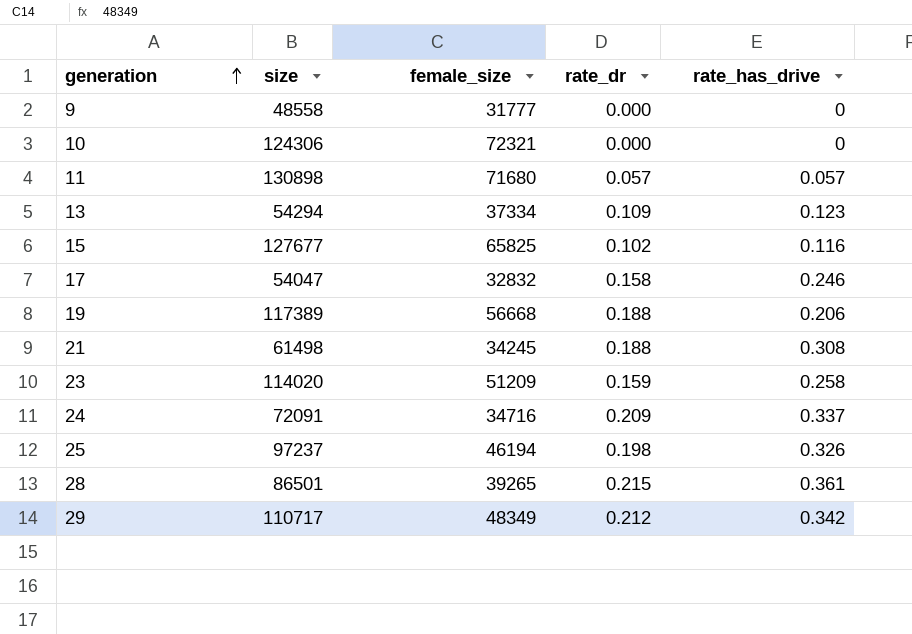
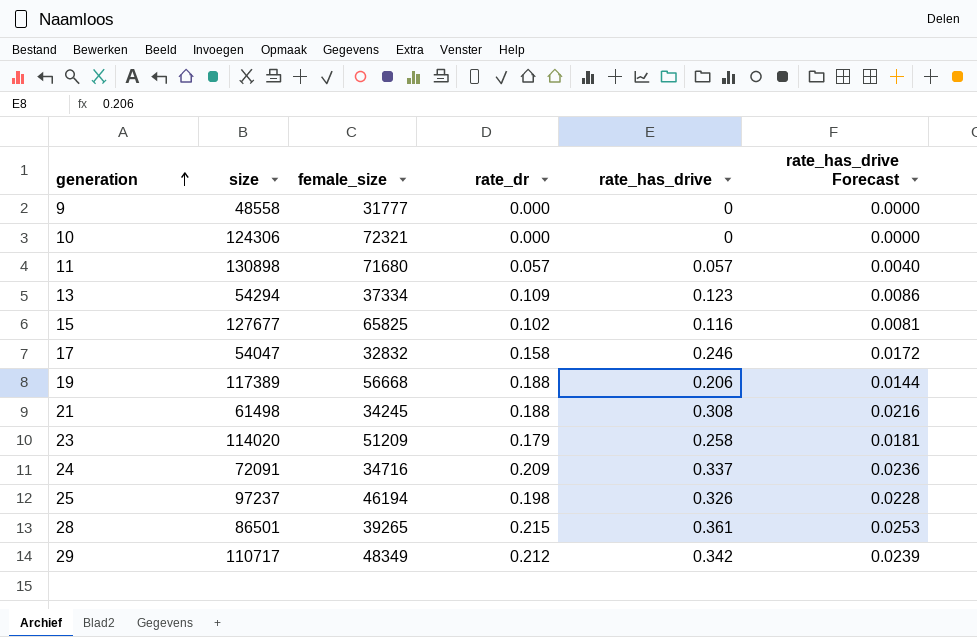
column rate_has_drive Forecast | formula: none -> [rate_has_drive] * 0.07
23 | rate_dr: 0.159 -> 0.179

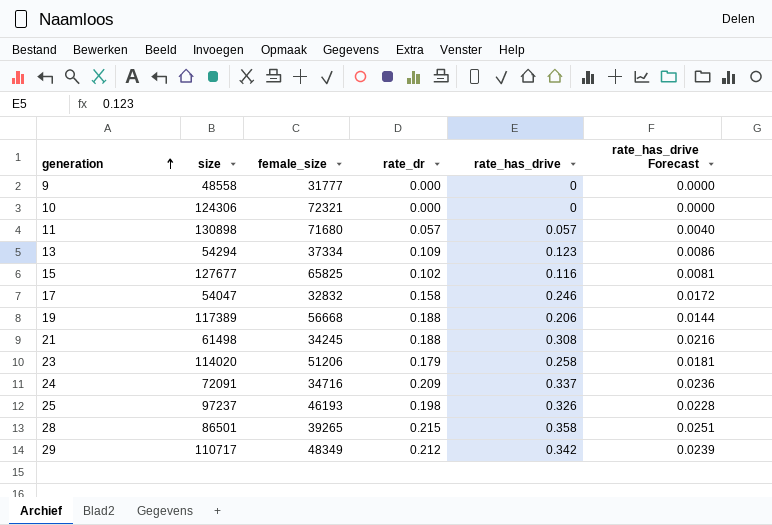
23 | female_size: 51209 -> 51206
25 | female_size: 46194 -> 46193
28 | rate_has_drive: 0.361 -> 0.358
28 | rate_has_drive Forecast: 0.0253 -> 0.0251

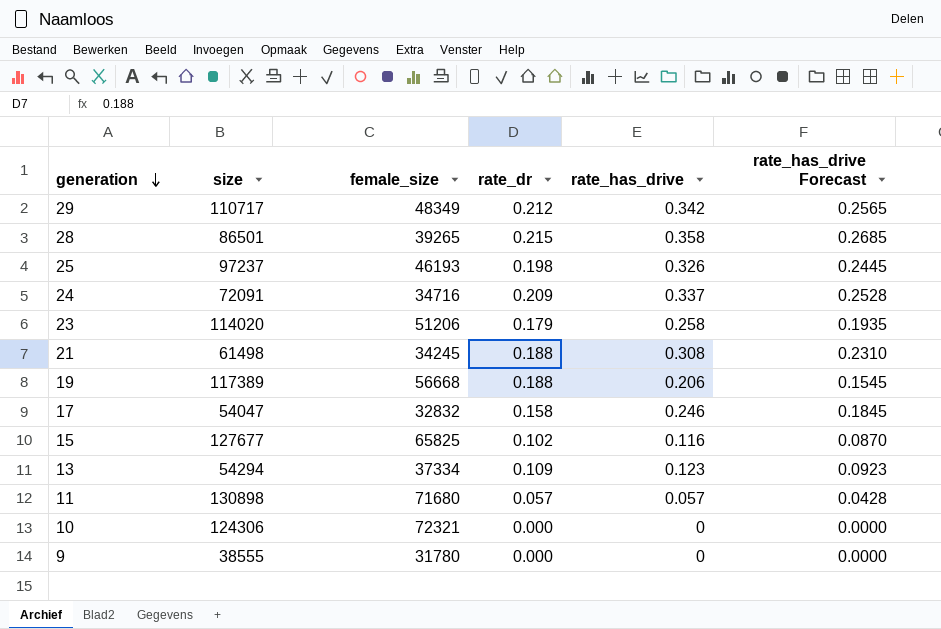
row order: generation ascending -> generation descending
column rate_has_drive Forecast | formula: [rate_has_drive] * 0.07 -> [rate_has_drive] * 0.75
9 | size: 48558 -> 38555
9 | female_size: 31777 -> 31780

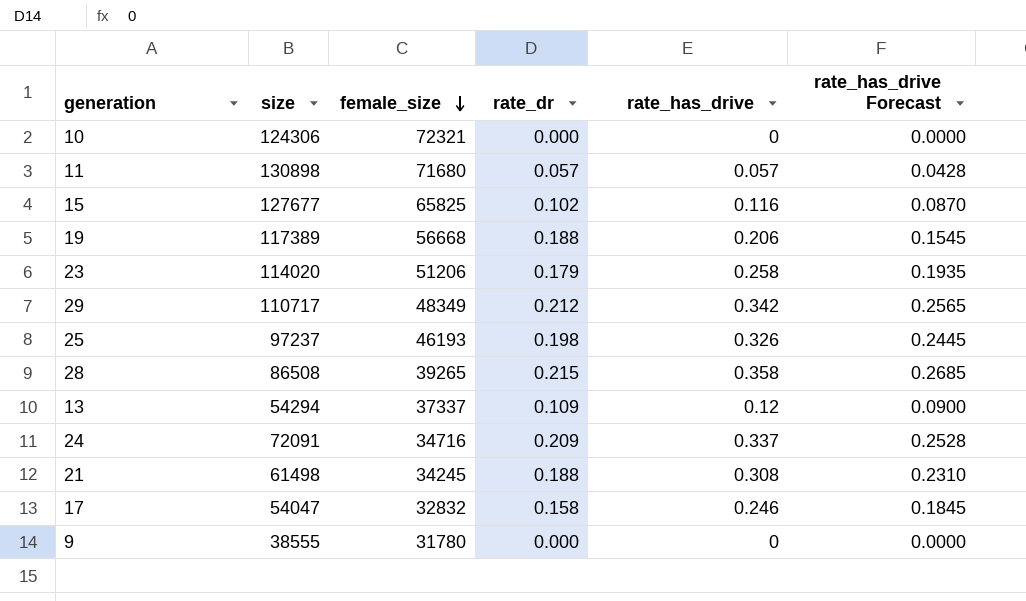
row order: generation descending -> female_size descending
28 | size: 86501 -> 86508
13 | female_size: 37334 -> 37337
13 | rate_has_drive: 0.123 -> 0.12
13 | rate_has_drive Forecast: 0.0923 -> 0.0900

